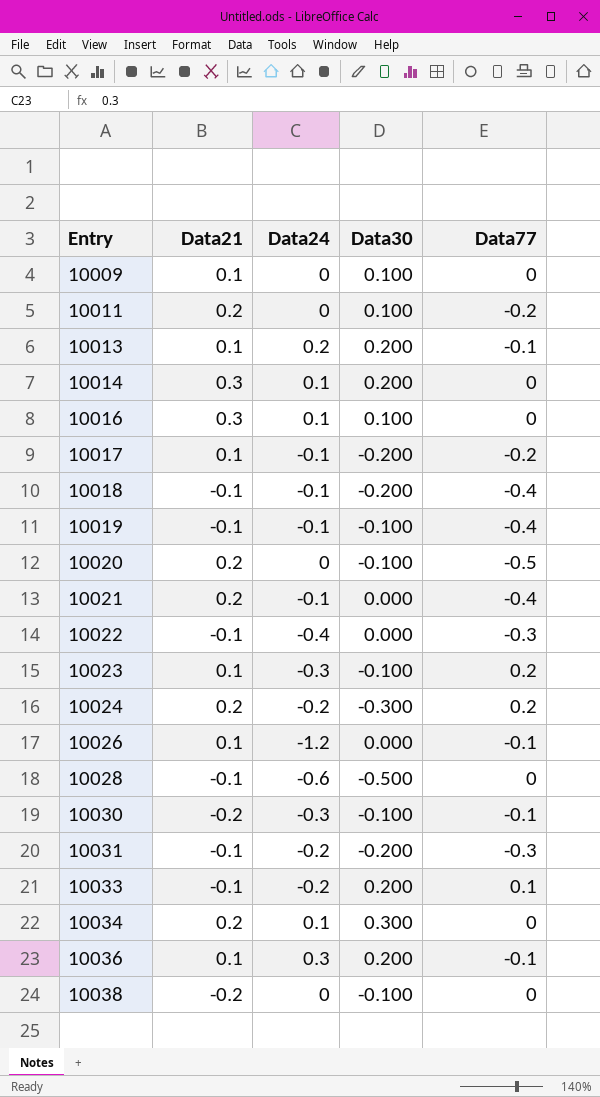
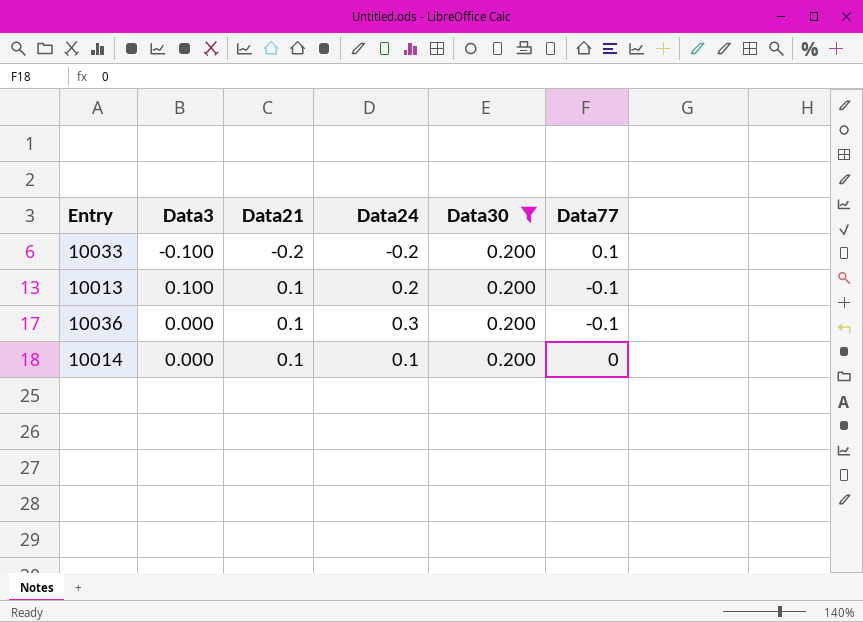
filter: none -> Data30 = 0.200
row order: Entry ascending -> Data21 ascending
column Data3 | position: none -> 2
10033 | Data21: -0.1 -> -0.2
10014 | Data21: 0.3 -> 0.1

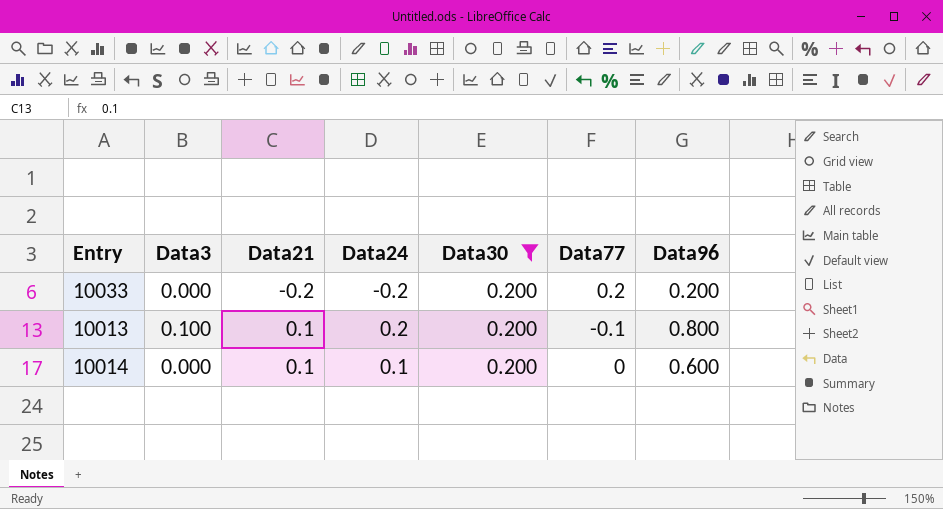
column Data96 | position: none -> 7
row 10036: 0.000 | 0.1 | 0.3 | 0.200 | -0.1 -> none
10033 | Data3: -0.100 -> 0.000
10033 | Data77: 0.1 -> 0.2

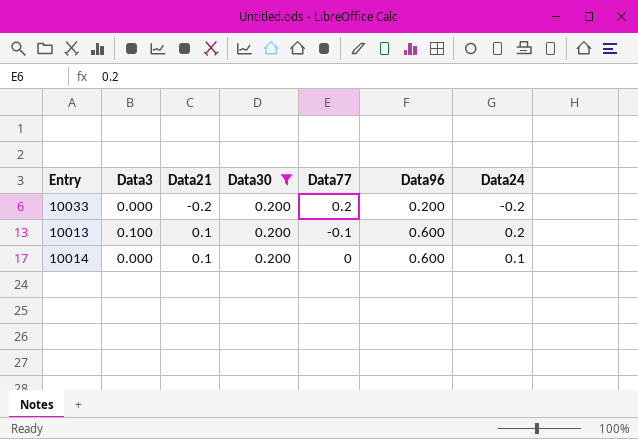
column Data24 | position: 4 -> 7
10013 | Data96: 0.800 -> 0.600

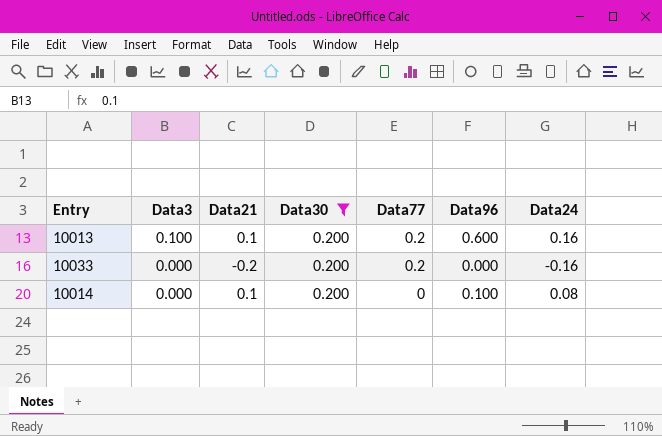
row order: Data21 ascending -> Data3 descending
10013 | Data77: -0.1 -> 0.2
10013 | Data24: 0.2 -> 0.16
10033 | Data96: 0.200 -> 0.000
10033 | Data24: -0.2 -> -0.16
10014 | Data96: 0.600 -> 0.100
10014 | Data24: 0.1 -> 0.08

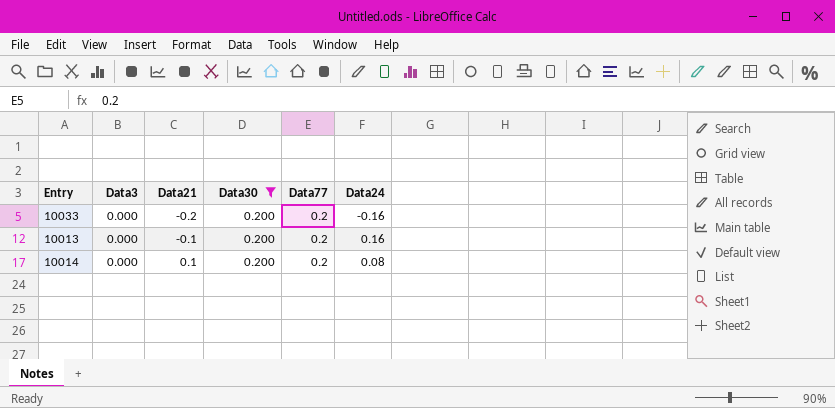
row order: Data3 descending -> Data21 ascending
column Data96 | position: 6 -> none
10013 | Data3: 0.100 -> 0.000
10013 | Data21: 0.1 -> -0.1
10014 | Data77: 0 -> 0.2

